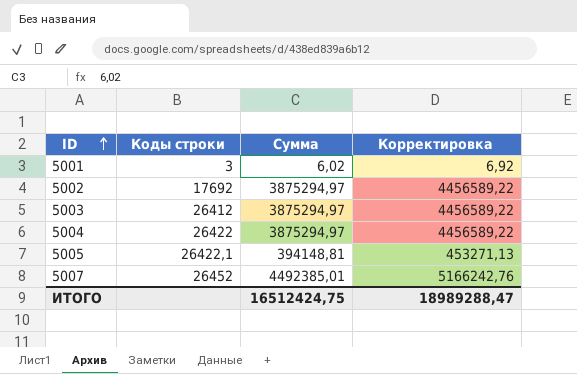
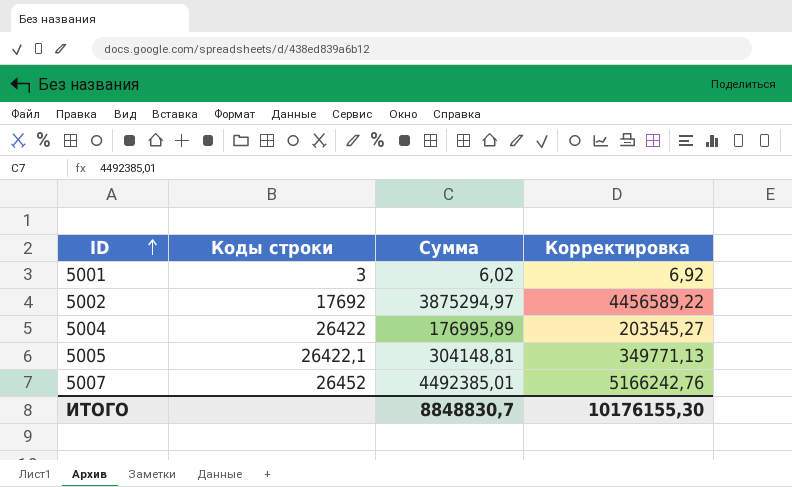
row 5003: 26412 | 3875294,97 | 4456589,22 -> none
5004 | Сумма: 3875294,97 -> 176995,89
5004 | Корректировка: 4456589,22 -> 203545,27
5005 | Сумма: 394148,81 -> 304148,81
5005 | Корректировка: 453271,13 -> 349771,13
ИТОГО | Сумма: 16512424,75 -> 8848830,7
ИТОГО | Корректировка: 18989288,47 -> 10176155,30

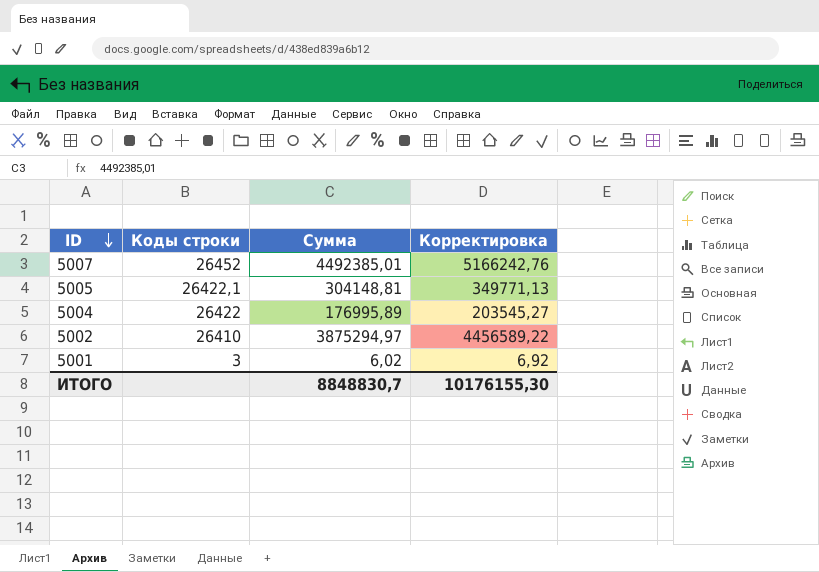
row order: ID ascending -> ID descending
5002 | Коды строки: 17692 -> 26410

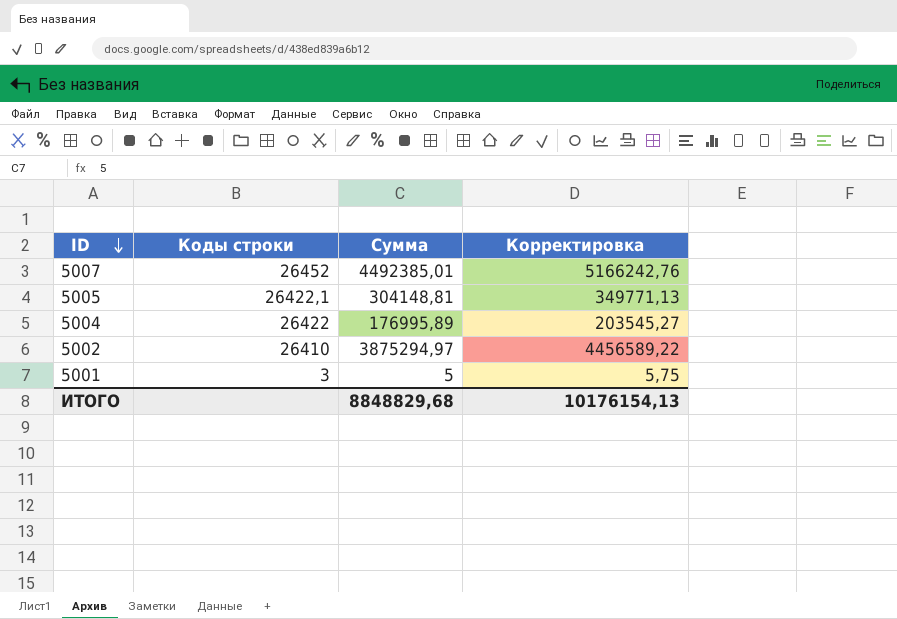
5001 | Сумма: 6,02 -> 5
5001 | Корректировка: 6,92 -> 5,75
ИТОГО | Сумма: 8848830,7 -> 8848829,68
ИТОГО | Корректировка: 10176155,30 -> 10176154,13

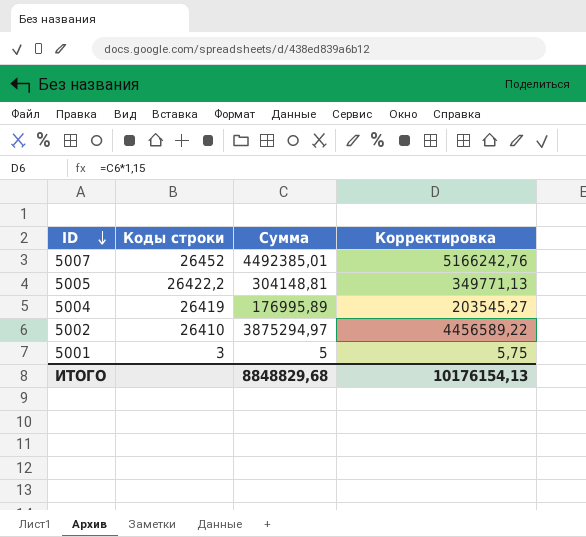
5005 | Коды строки: 26422,1 -> 26422,2
5004 | Коды строки: 26422 -> 26419

